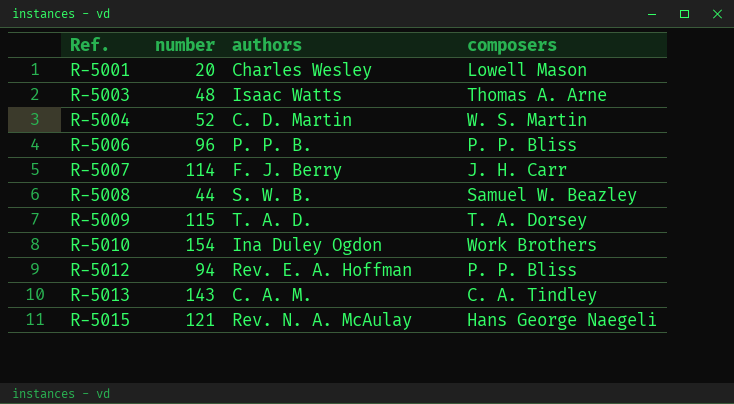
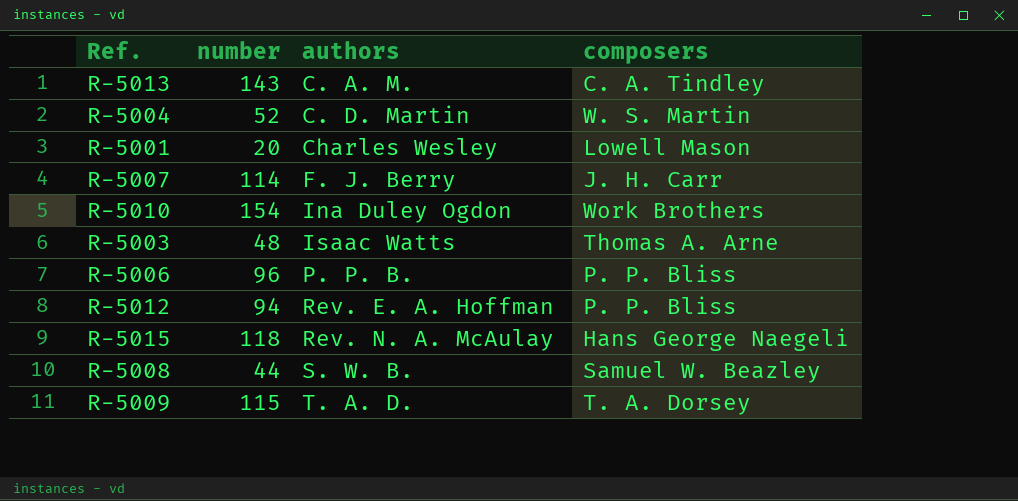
row order: Ref. ascending -> authors ascending
R-5015 | number: 121 -> 118

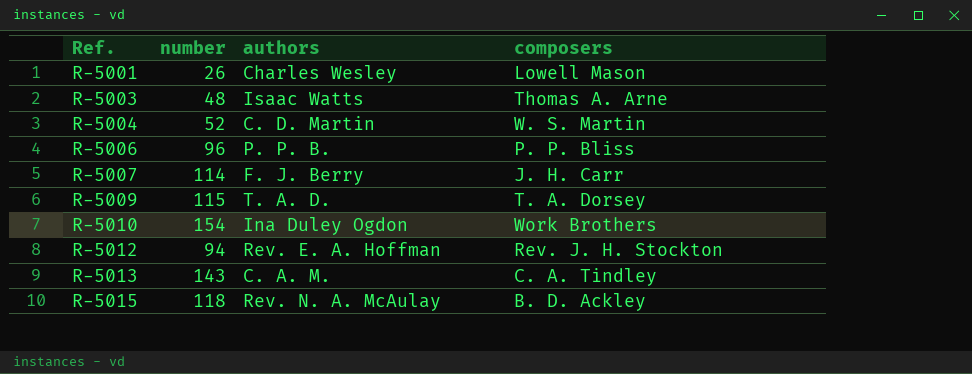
row order: authors ascending -> Ref. ascending
row R-5008: 44 | S. W. B. | Samuel W. Beazley -> none
R-5001 | number: 20 -> 26
R-5012 | composers: P. P. Bliss -> Rev. J. H. Stockton
R-5015 | composers: Hans George Naegeli -> B. D. Ackley

